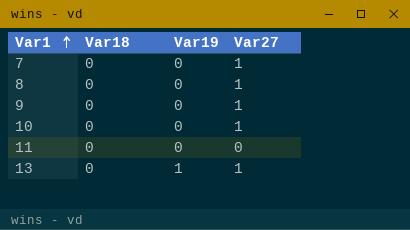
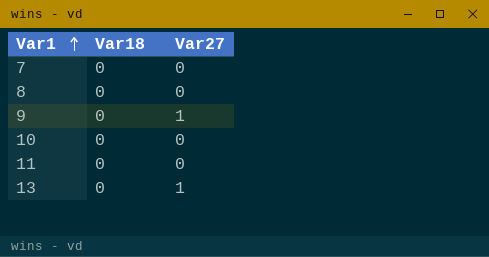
column Var19 | position: 3 -> none
7 | Var27: 1 -> 0
8 | Var27: 1 -> 0
10 | Var27: 1 -> 0

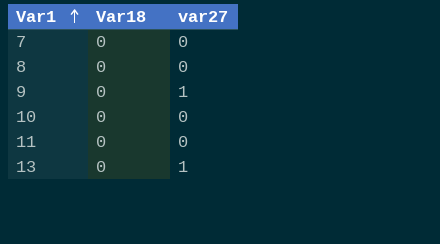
column name: Var27 -> var27

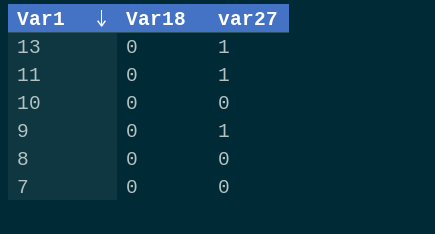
row order: Var1 ascending -> Var1 descending
11 | var27: 0 -> 1

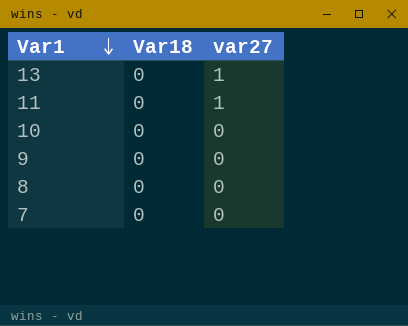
9 | var27: 1 -> 0

